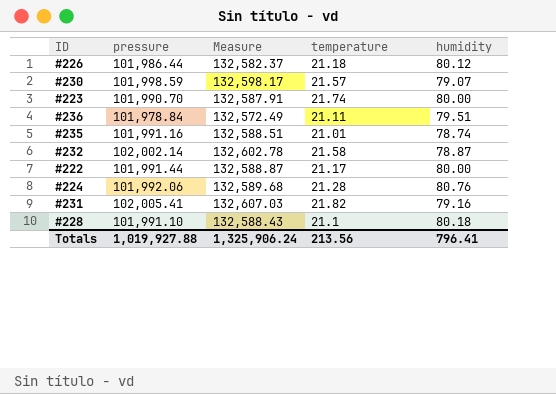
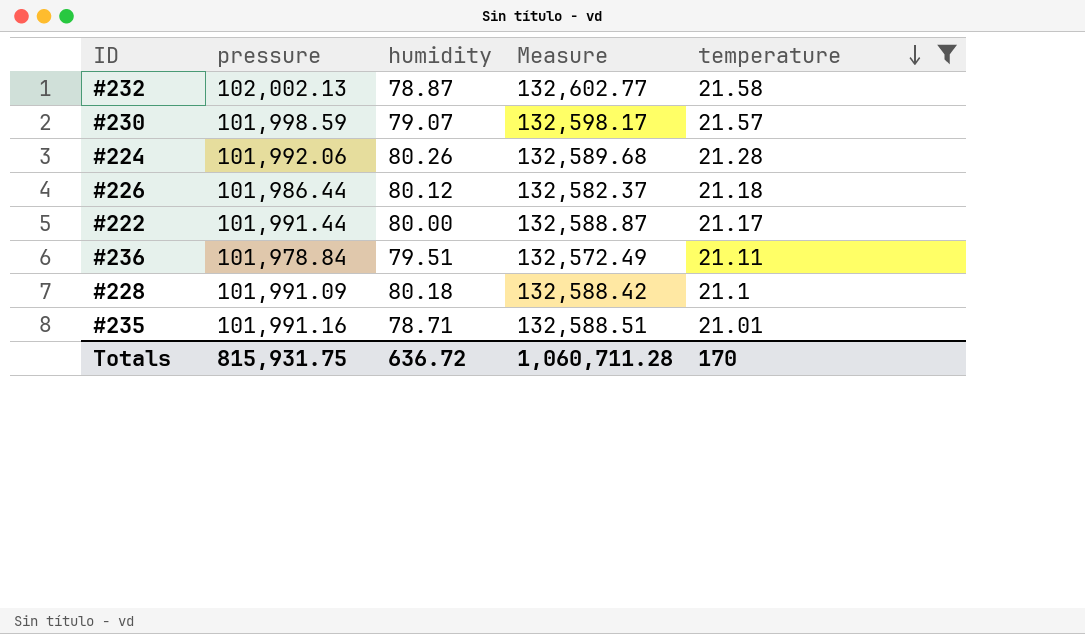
filter: none -> temperature <= 21.58
row order: none -> temperature descending
column humidity | position: 5 -> 3
#232 | pressure: 102,002.14 -> 102,002.13
#232 | Measure: 132,602.78 -> 132,602.77
#224 | humidity: 80.76 -> 80.26
#228 | pressure: 101,991.10 -> 101,991.09
#228 | Measure: 132,588.43 -> 132,588.42
#235 | humidity: 78.74 -> 78.71
Totals | pressure: 1,019,927.88 -> 815,931.75
Totals | humidity: 796.41 -> 636.72
Totals | Measure: 1,325,906.24 -> 1,060,711.28
Totals | temperature: 213.56 -> 170

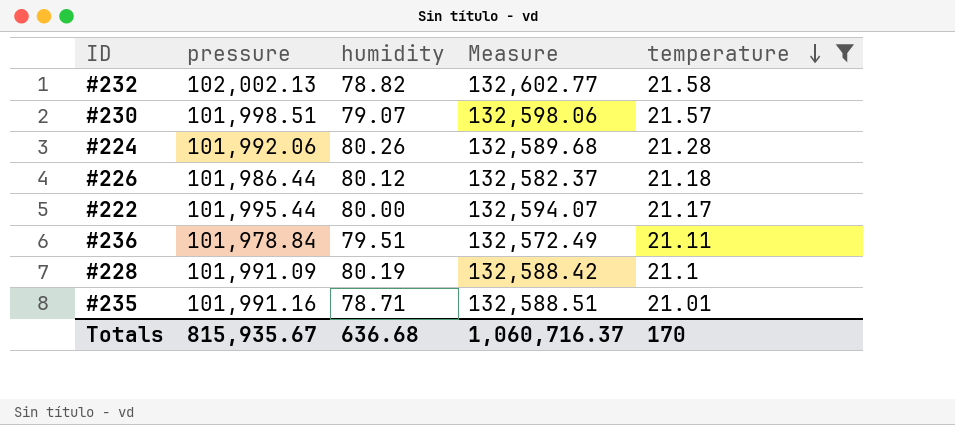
#232 | humidity: 78.87 -> 78.82
#230 | pressure: 101,998.59 -> 101,998.51
#230 | Measure: 132,598.17 -> 132,598.06
#222 | pressure: 101,991.44 -> 101,995.44
#222 | Measure: 132,588.87 -> 132,594.07
#228 | humidity: 80.18 -> 80.19
Totals | pressure: 815,931.75 -> 815,935.67
Totals | humidity: 636.72 -> 636.68
Totals | Measure: 1,060,711.28 -> 1,060,716.37

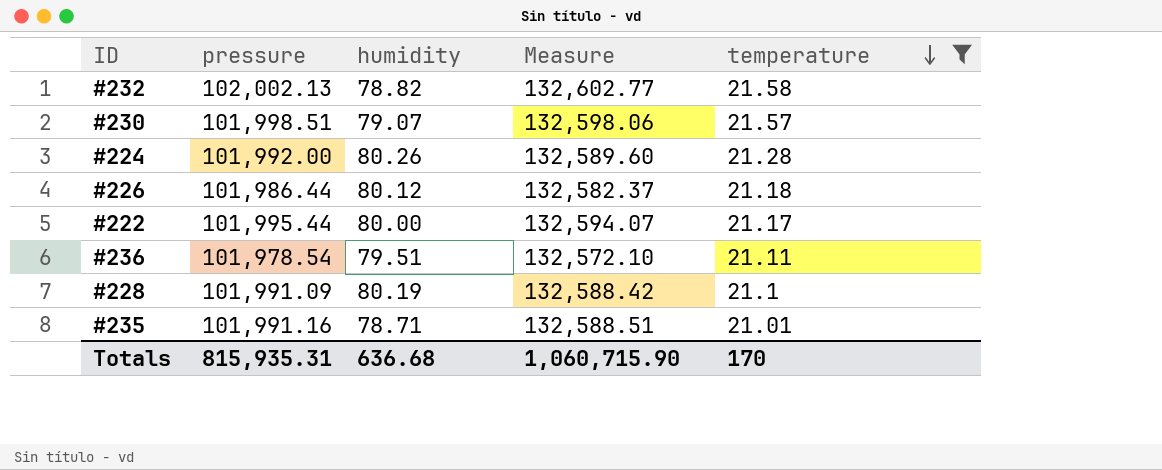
#224 | pressure: 101,992.06 -> 101,992.00
#224 | Measure: 132,589.68 -> 132,589.60
#236 | pressure: 101,978.84 -> 101,978.54
#236 | Measure: 132,572.49 -> 132,572.10
Totals | pressure: 815,935.67 -> 815,935.31
Totals | Measure: 1,060,716.37 -> 1,060,715.90

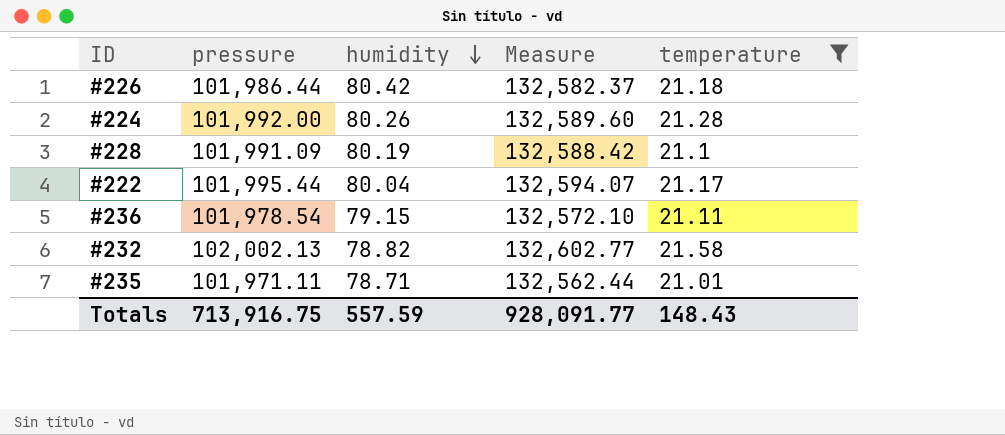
row order: temperature descending -> humidity descending
row #230: 101,998.51 | 79.07 | 132,598.06 | 21.57 -> none
#226 | humidity: 80.12 -> 80.42
#222 | humidity: 80.00 -> 80.04
#236 | humidity: 79.51 -> 79.15
#235 | pressure: 101,991.16 -> 101,971.11
#235 | Measure: 132,588.51 -> 132,562.44
Totals | pressure: 815,935.31 -> 713,916.75
Totals | humidity: 636.68 -> 557.59
Totals | Measure: 1,060,715.90 -> 928,091.77
Totals | temperature: 170 -> 148.43

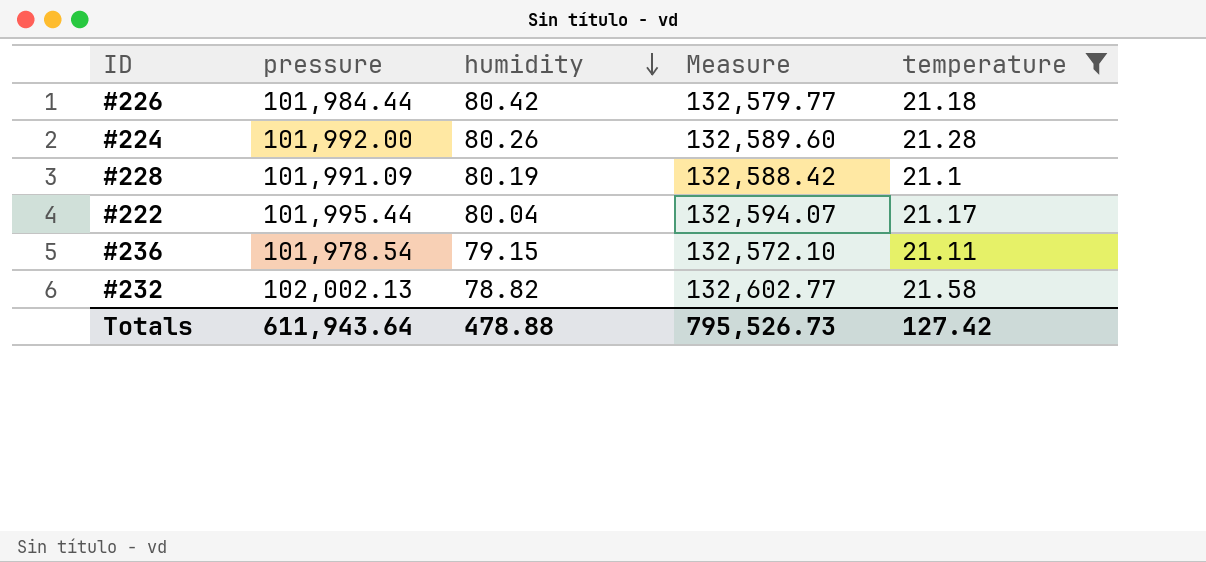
row #235: 101,971.11 | 78.71 | 132,562.44 | 21.01 -> none
#226 | pressure: 101,986.44 -> 101,984.44
#226 | Measure: 132,582.37 -> 132,579.77
Totals | pressure: 713,916.75 -> 611,943.64
Totals | humidity: 557.59 -> 478.88
Totals | Measure: 928,091.77 -> 795,526.73
Totals | temperature: 148.43 -> 127.42

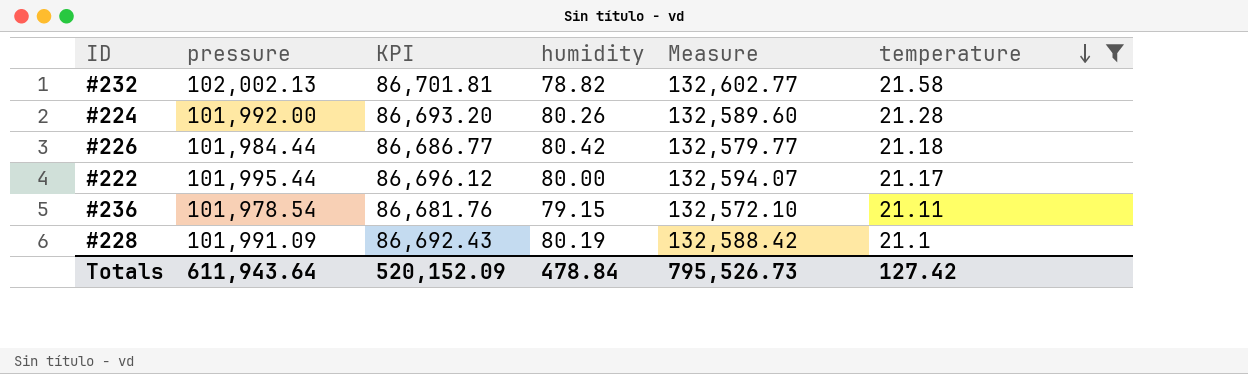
row order: humidity descending -> temperature descending
column KPI | formula: none -> [pressure] * 0.85
#222 | humidity: 80.04 -> 80.00
Totals | humidity: 478.88 -> 478.84

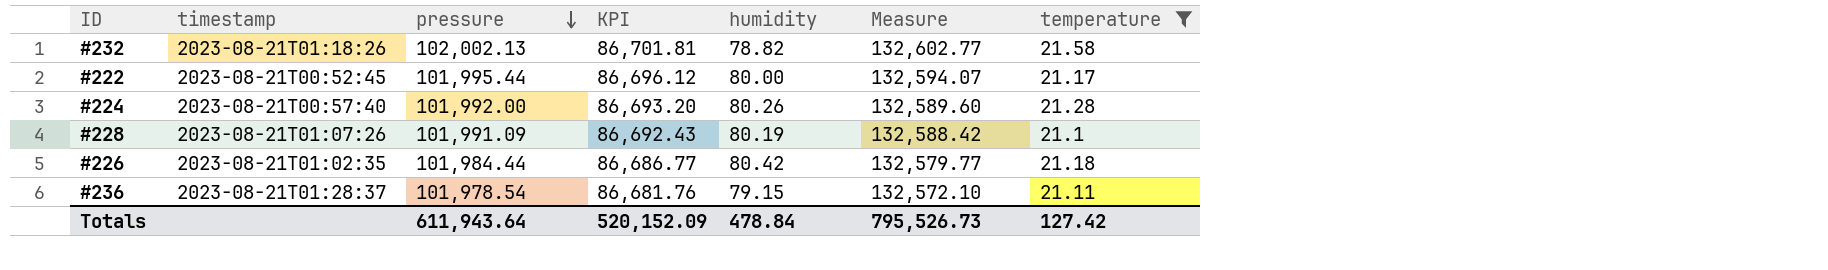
row order: temperature descending -> pressure descending
column timestamp | position: none -> 2

